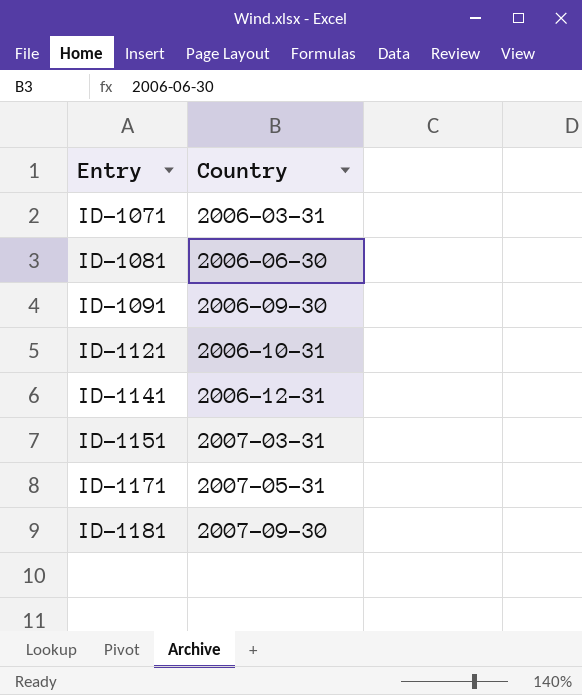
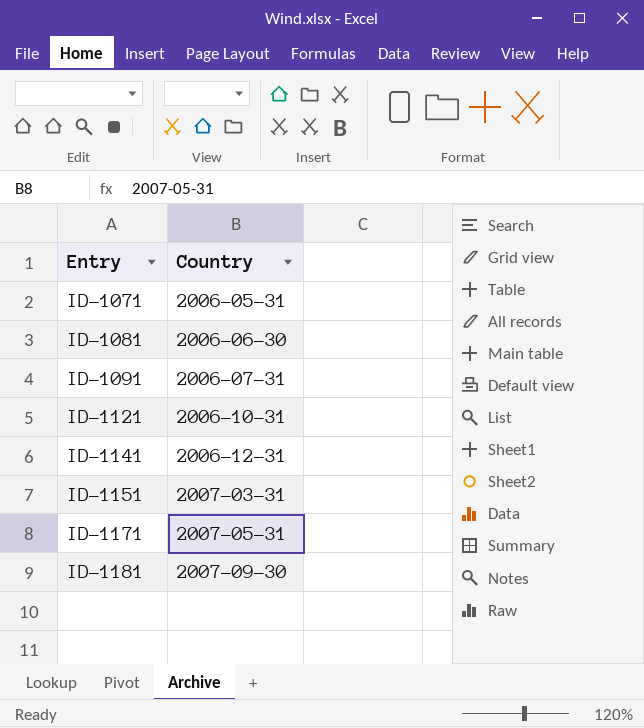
ID-1071 | Country: 2006-03-31 -> 2006-05-31
ID-1091 | Country: 2006-09-30 -> 2006-07-31

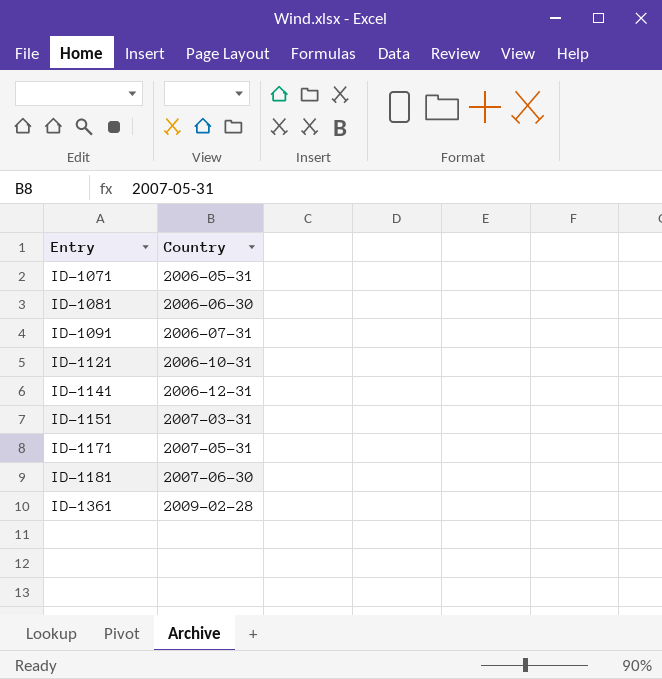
ID-1181 | Country: 2007-09-30 -> 2007-06-30
row ID-1361: none -> 2009-02-28

